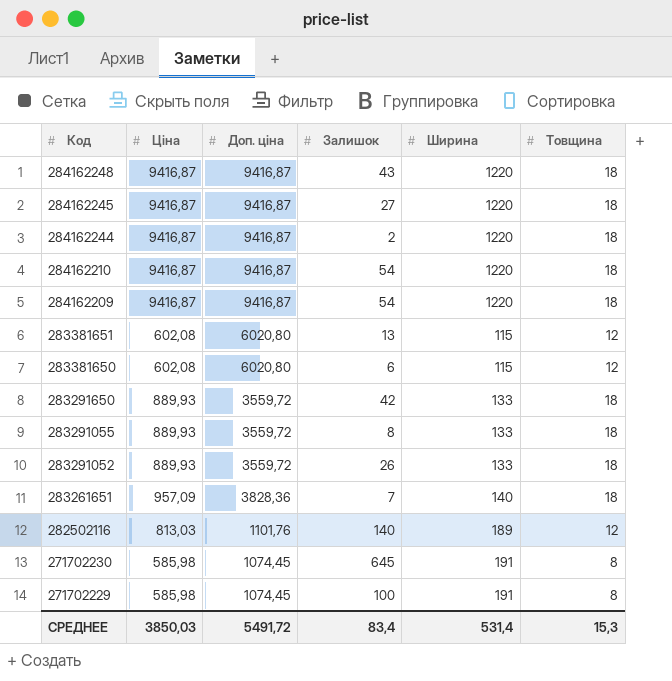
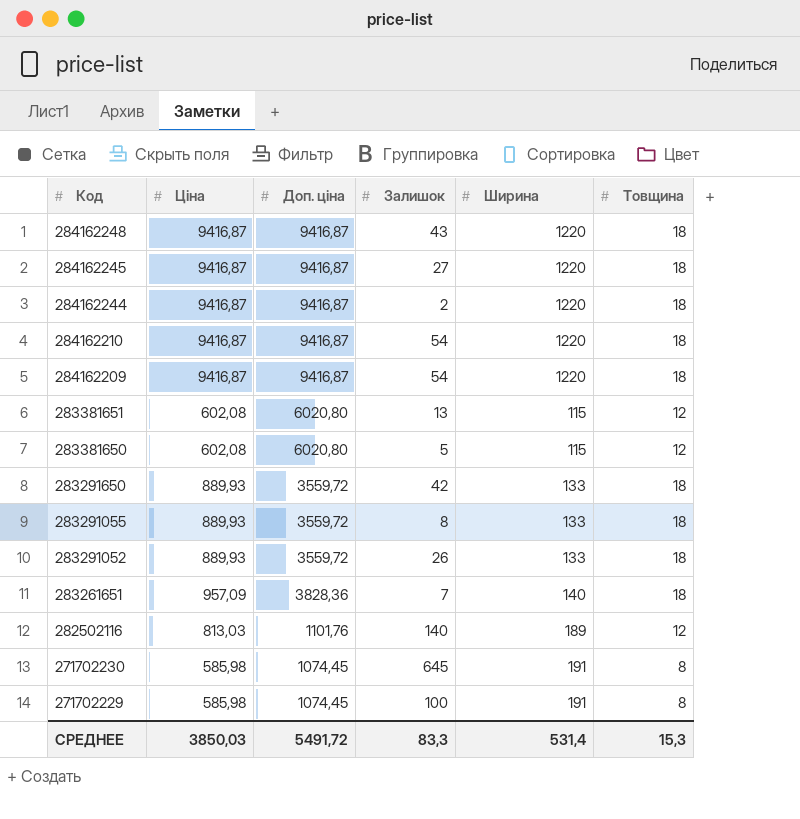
283381650 | Залишок: 6 -> 5
СРЕДНЕЕ | Залишок: 83,4 -> 83,3

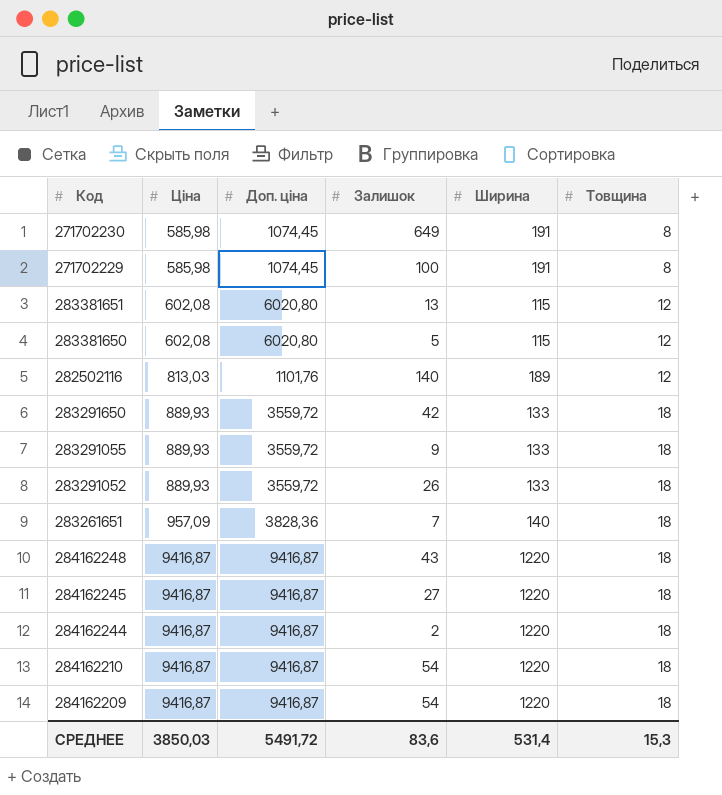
row order: Код descending -> Ціна ascending
271702230 | Залишок: 645 -> 649
283291055 | Залишок: 8 -> 9
СРЕДНЕЕ | Залишок: 83,3 -> 83,6

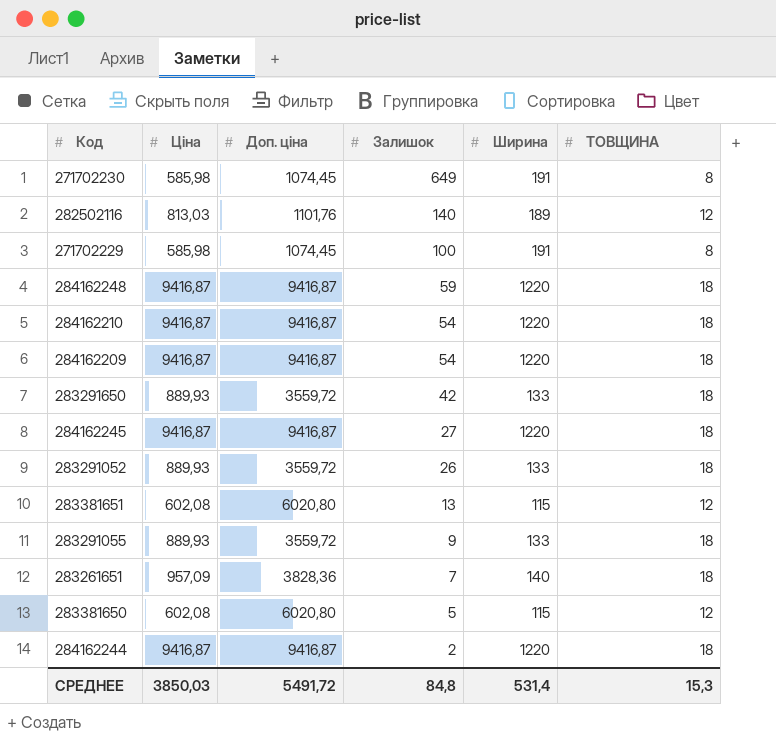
row order: Ціна ascending -> Залишок descending
column name: Товщина -> ТОВЩИНА
284162248 | Залишок: 43 -> 59
СРЕДНЕЕ | Залишок: 83,6 -> 84,8

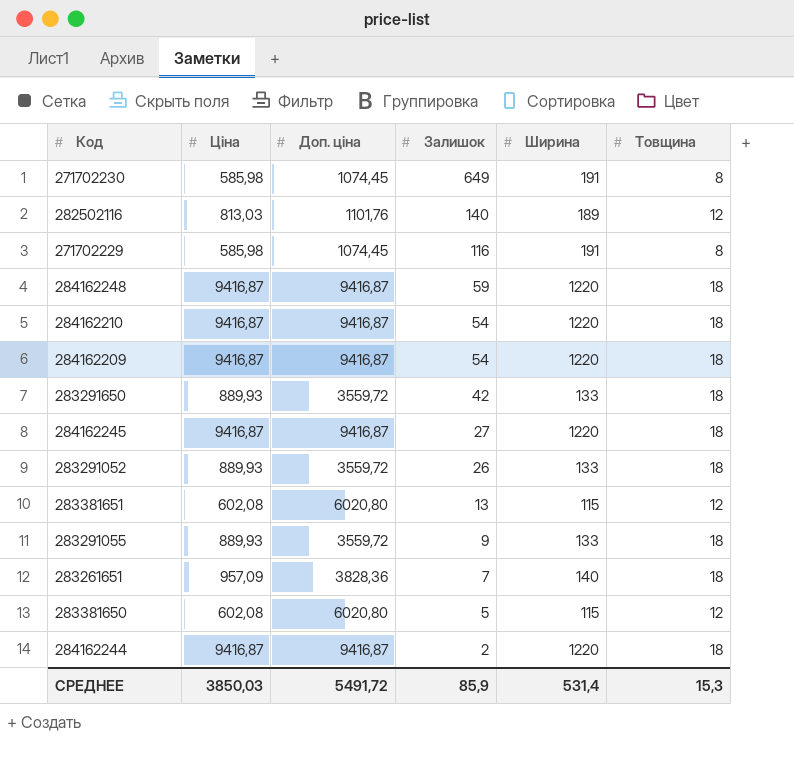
column name: ТОВЩИНА -> Товщина
271702229 | Залишок: 100 -> 116
СРЕДНЕЕ | Залишок: 84,8 -> 85,9

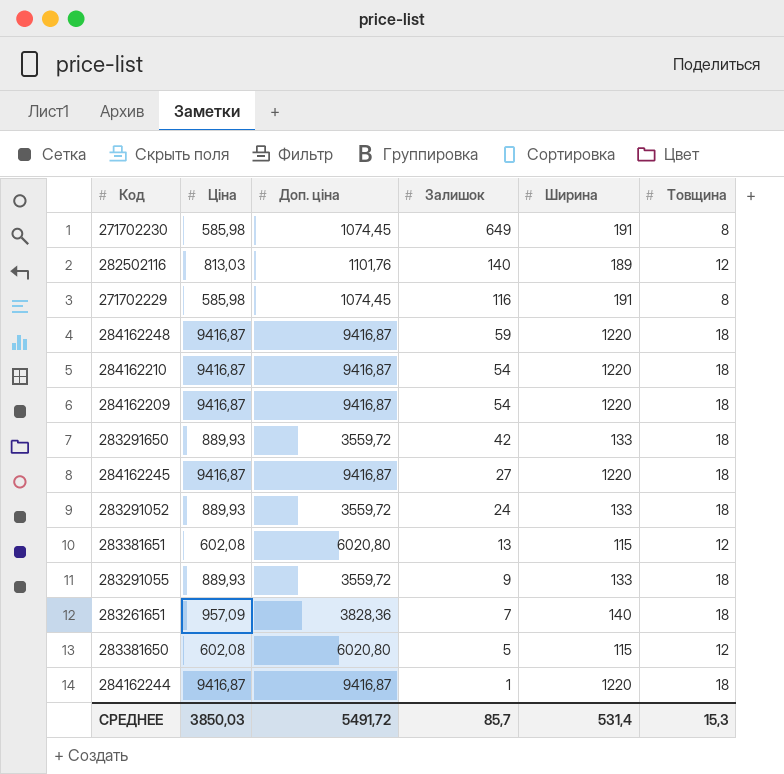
283291052 | Залишок: 26 -> 24
284162244 | Залишок: 2 -> 1
СРЕДНЕЕ | Залишок: 85,9 -> 85,7

